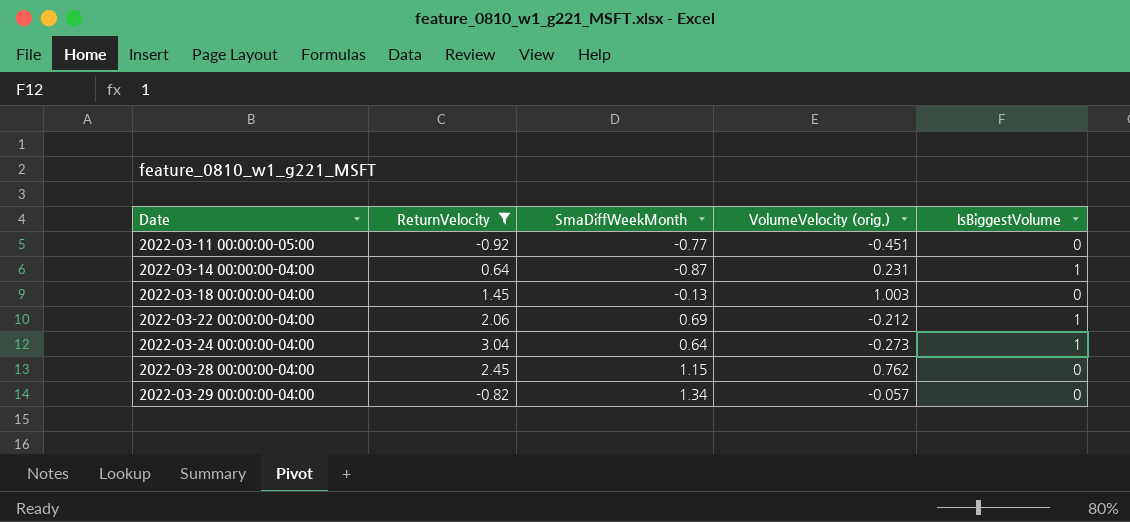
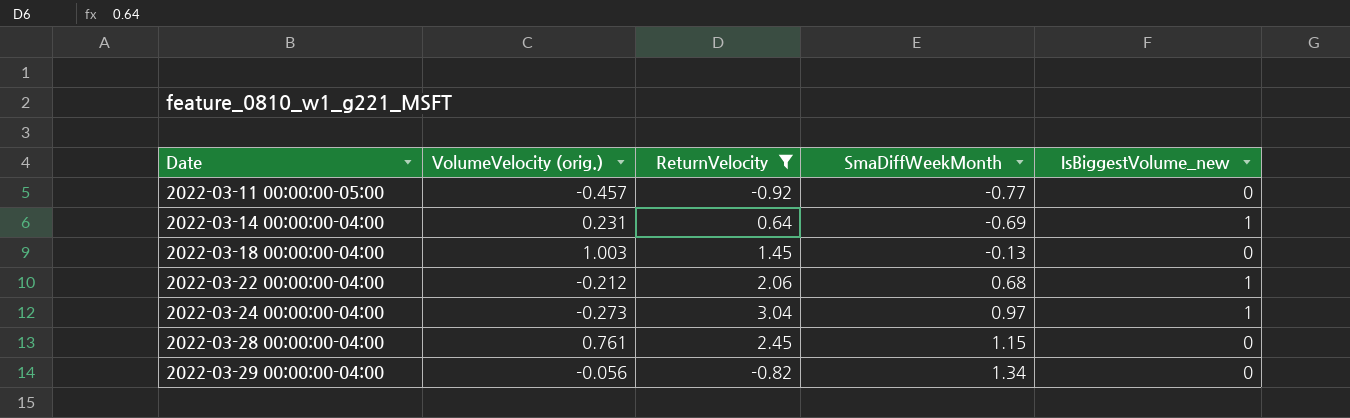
column VolumeVelocity (orig.) | position: 4 -> 2
column name: IsBiggestVolume -> IsBiggestVolume_new
2022-03-11 00:00:00-05:00 | VolumeVelocity (orig.): -0.451 -> -0.457
2022-03-14 00:00:00-04:00 | SmaDiffWeekMonth: -0.87 -> -0.69
2022-03-22 00:00:00-04:00 | SmaDiffWeekMonth: 0.69 -> 0.68
2022-03-24 00:00:00-04:00 | SmaDiffWeekMonth: 0.64 -> 0.97
2022-03-28 00:00:00-04:00 | VolumeVelocity (orig.): 0.762 -> 0.761
2022-03-29 00:00:00-04:00 | VolumeVelocity (orig.): -0.057 -> -0.056

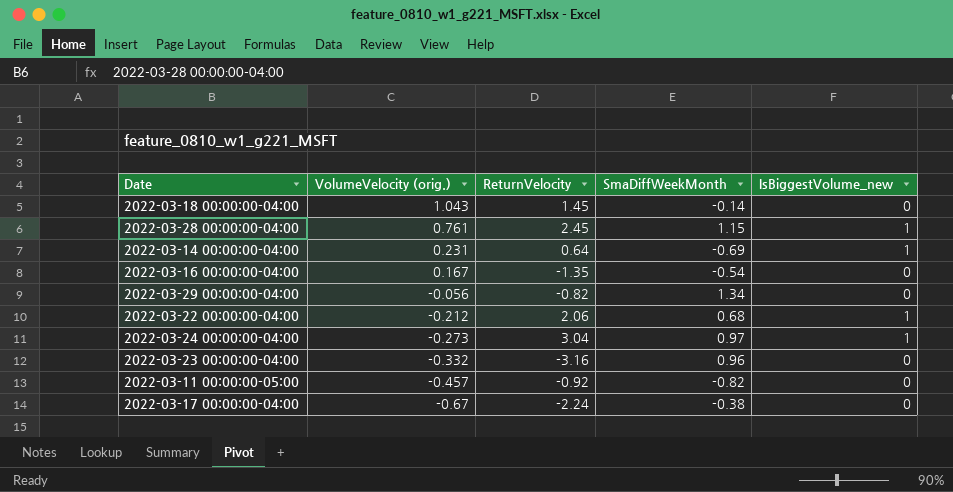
filter: ReturnVelocity >= -0.92 -> none
row order: Date ascending -> VolumeVelocity (orig.) descending
2022-03-18 00:00:00-04:00 | VolumeVelocity (orig.): 1.003 -> 1.043
2022-03-18 00:00:00-04:00 | SmaDiffWeekMonth: -0.13 -> -0.14
2022-03-28 00:00:00-04:00 | IsBiggestVolume_new: 0 -> 1
2022-03-11 00:00:00-05:00 | SmaDiffWeekMonth: -0.77 -> -0.82

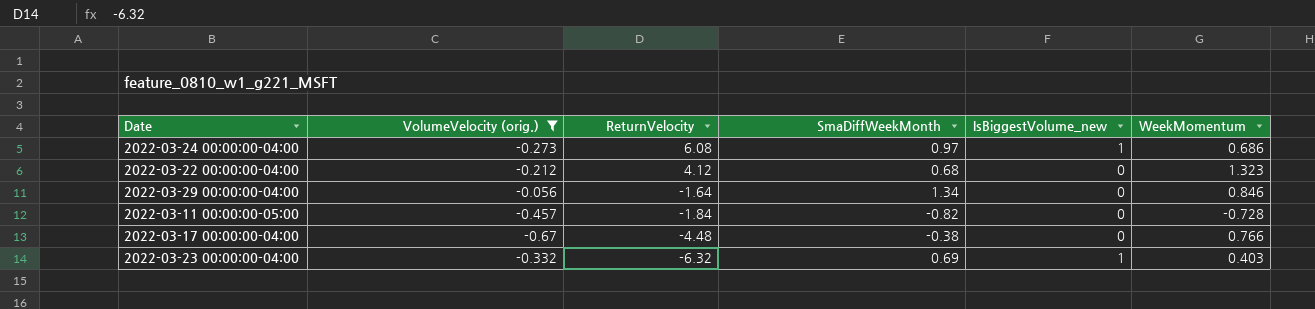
filter: none -> VolumeVelocity (orig.) <= -0.056
row order: VolumeVelocity (orig.) descending -> ReturnVelocity descending
column WeekMomentum | position: none -> 6
2022-03-24 00:00:00-04:00 | ReturnVelocity: 3.04 -> 6.08
2022-03-22 00:00:00-04:00 | ReturnVelocity: 2.06 -> 4.12
2022-03-22 00:00:00-04:00 | IsBiggestVolume_new: 1 -> 0
2022-03-29 00:00:00-04:00 | ReturnVelocity: -0.82 -> -1.64
2022-03-11 00:00:00-05:00 | ReturnVelocity: -0.92 -> -1.84
2022-03-17 00:00:00-04:00 | ReturnVelocity: -2.24 -> -4.48
2022-03-23 00:00:00-04:00 | ReturnVelocity: -3.16 -> -6.32
2022-03-23 00:00:00-04:00 | SmaDiffWeekMonth: 0.96 -> 0.69
2022-03-23 00:00:00-04:00 | IsBiggestVolume_new: 0 -> 1

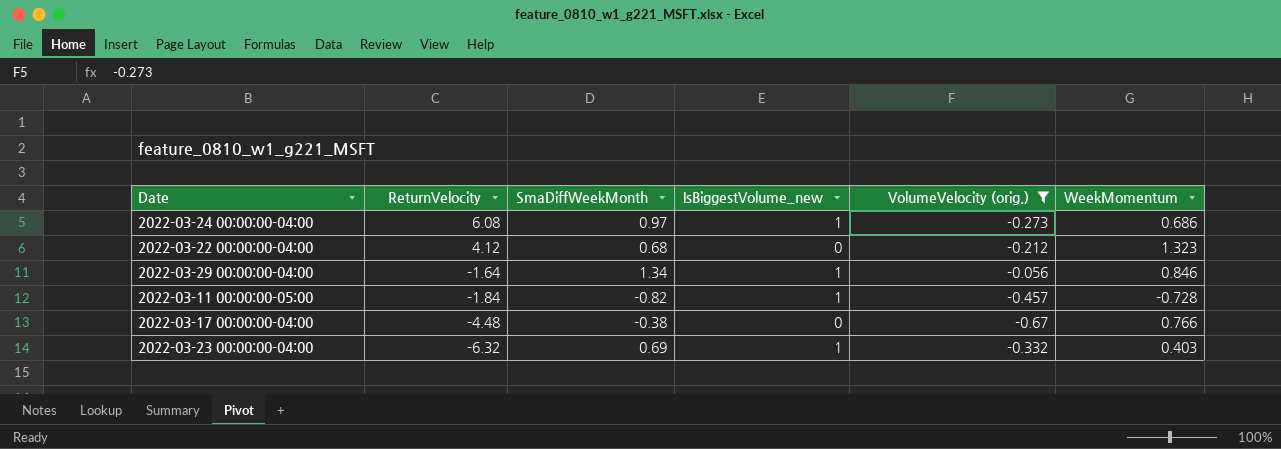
column VolumeVelocity (orig.) | position: 2 -> 5
2022-03-29 00:00:00-04:00 | IsBiggestVolume_new: 0 -> 1
2022-03-11 00:00:00-05:00 | IsBiggestVolume_new: 0 -> 1

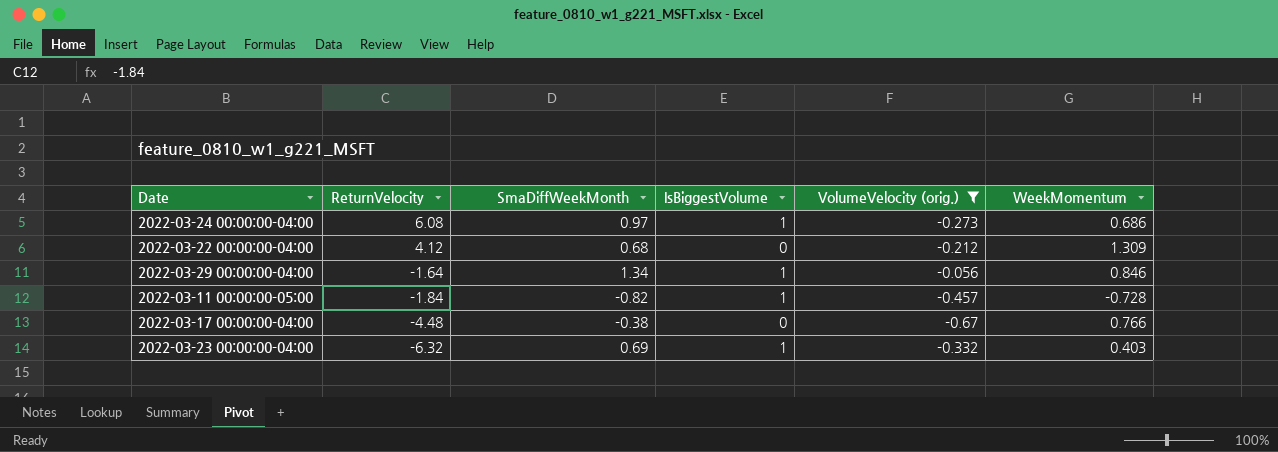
column name: IsBiggestVolume_new -> IsBiggestVolume
2022-03-22 00:00:00-04:00 | WeekMomentum: 1.323 -> 1.309

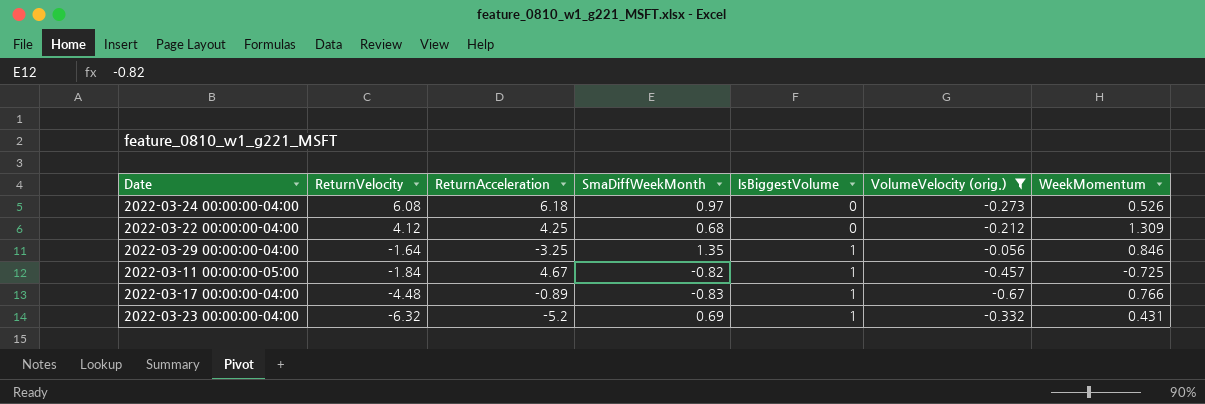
column ReturnAcceleration | position: none -> 3
2022-03-24 00:00:00-04:00 | IsBiggestVolume: 1 -> 0
2022-03-24 00:00:00-04:00 | WeekMomentum: 0.686 -> 0.526
2022-03-29 00:00:00-04:00 | SmaDiffWeekMonth: 1.34 -> 1.35
2022-03-11 00:00:00-05:00 | WeekMomentum: -0.728 -> -0.725
2022-03-17 00:00:00-04:00 | SmaDiffWeekMonth: -0.38 -> -0.83
2022-03-17 00:00:00-04:00 | IsBiggestVolume: 0 -> 1
2022-03-23 00:00:00-04:00 | WeekMomentum: 0.403 -> 0.431

